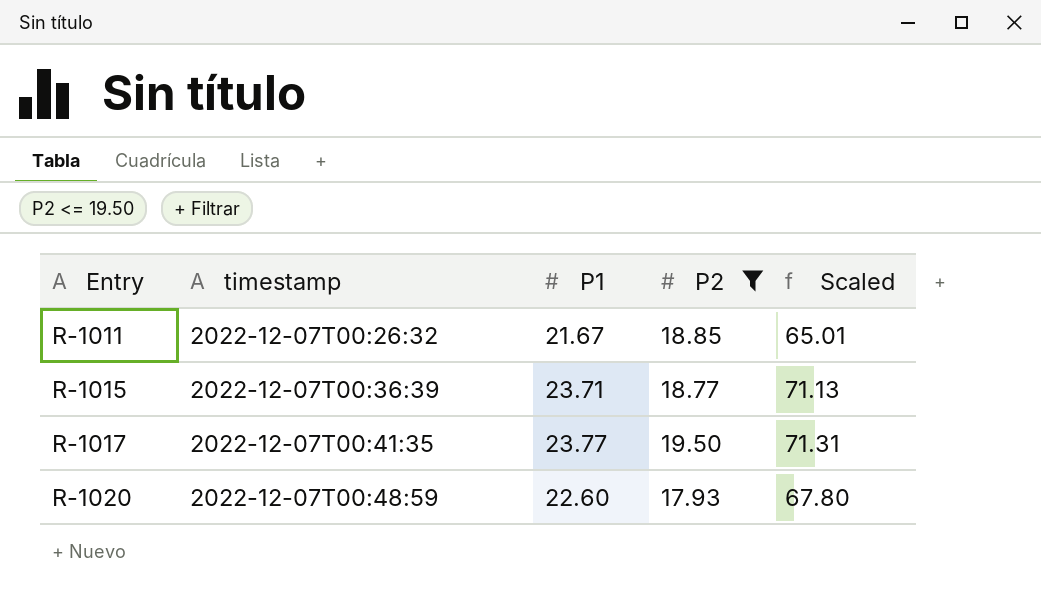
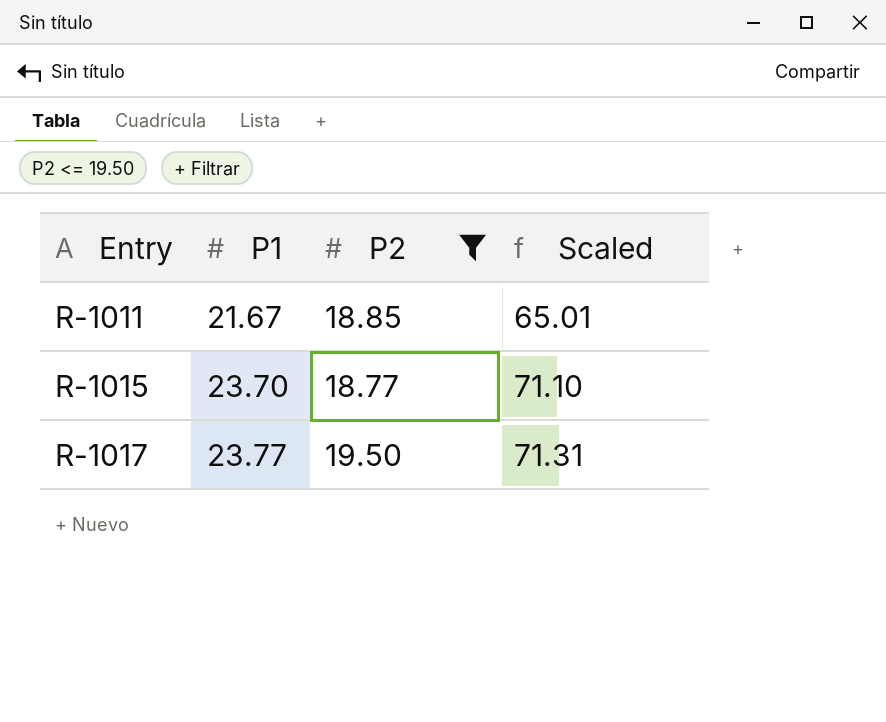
column timestamp | position: 2 -> none
row R-1020: 2022-12-07T00:48:59 | 22.60 | 17.93 | 67.80 -> none
R-1015 | P1: 23.71 -> 23.70
R-1015 | Scaled: 71.13 -> 71.10

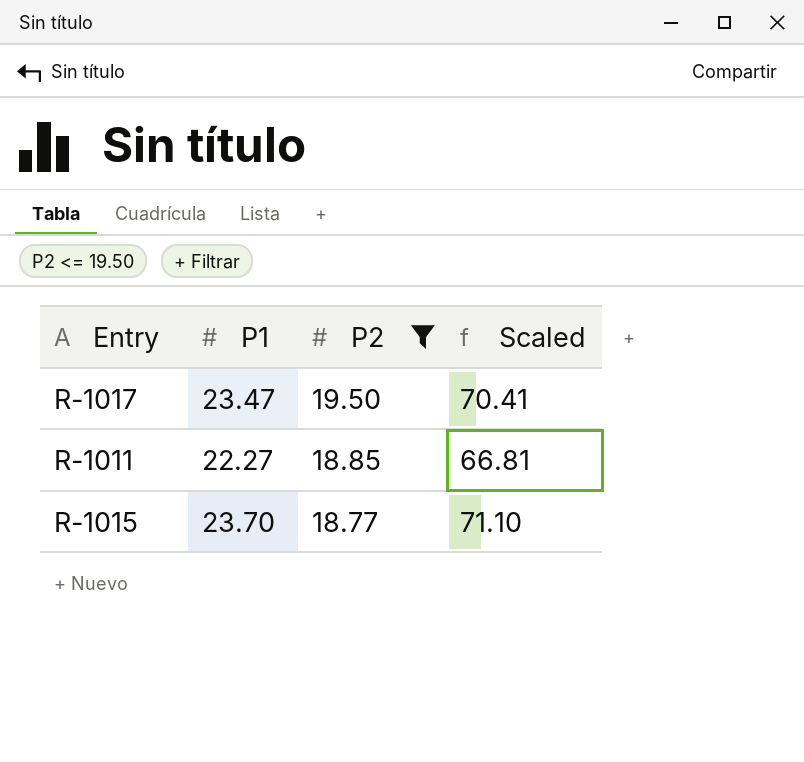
row order: Entry ascending -> P2 descending
R-1017 | P1: 23.77 -> 23.47
R-1017 | Scaled: 71.31 -> 70.41
R-1011 | P1: 21.67 -> 22.27
R-1011 | Scaled: 65.01 -> 66.81

